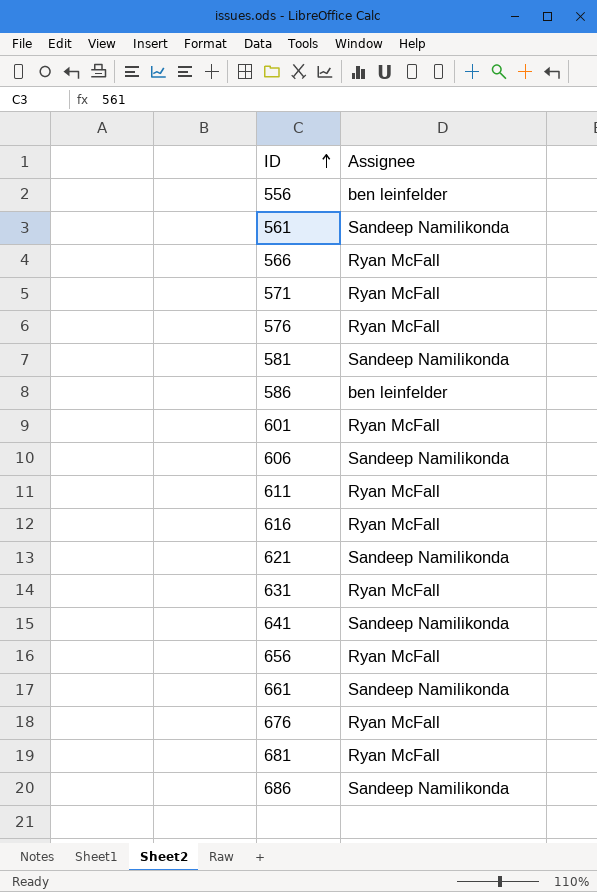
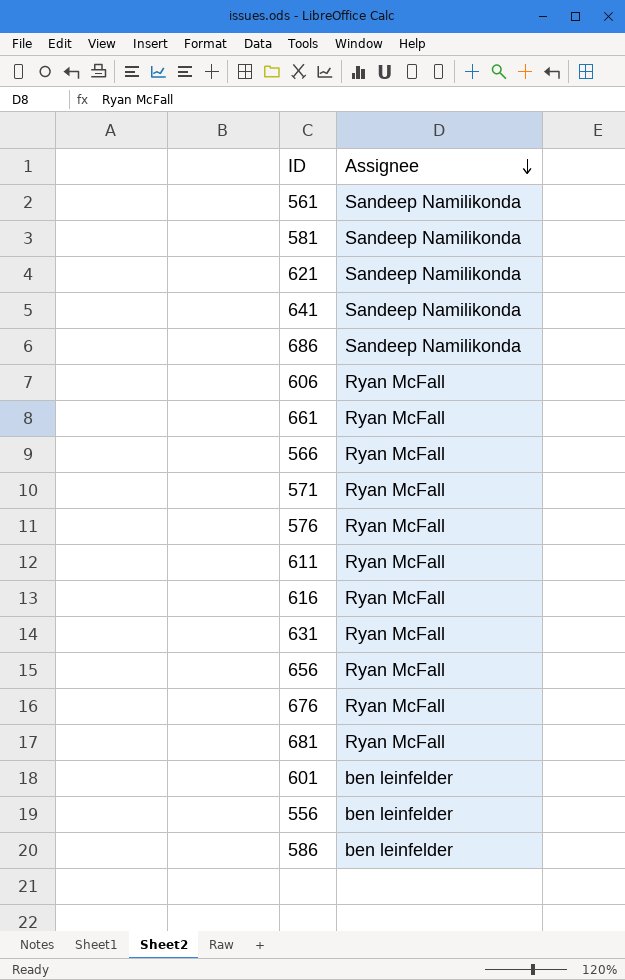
row order: ID ascending -> Assignee descending
606 | Assignee: Sandeep Namilikonda -> Ryan McFall
661 | Assignee: Sandeep Namilikonda -> Ryan McFall
601 | Assignee: Ryan McFall -> ben leinfelder

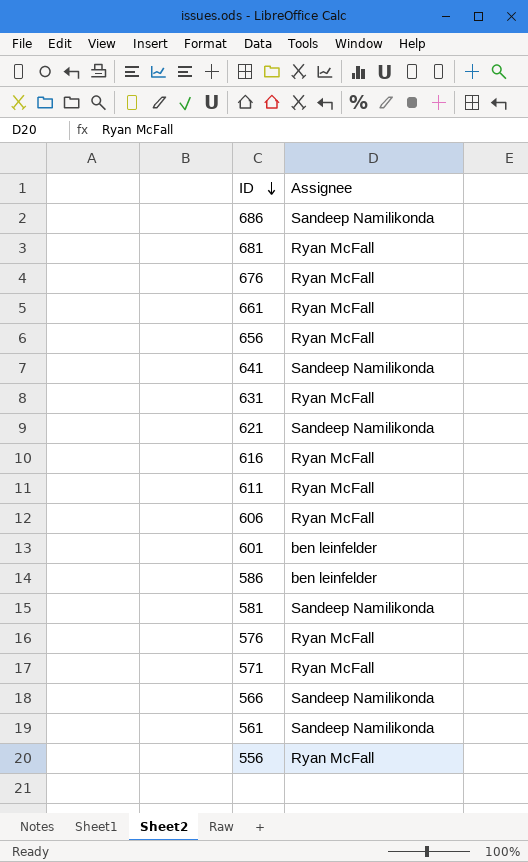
row order: Assignee descending -> ID descending
566 | Assignee: Ryan McFall -> Sandeep Namilikonda
556 | Assignee: ben leinfelder -> Ryan McFall

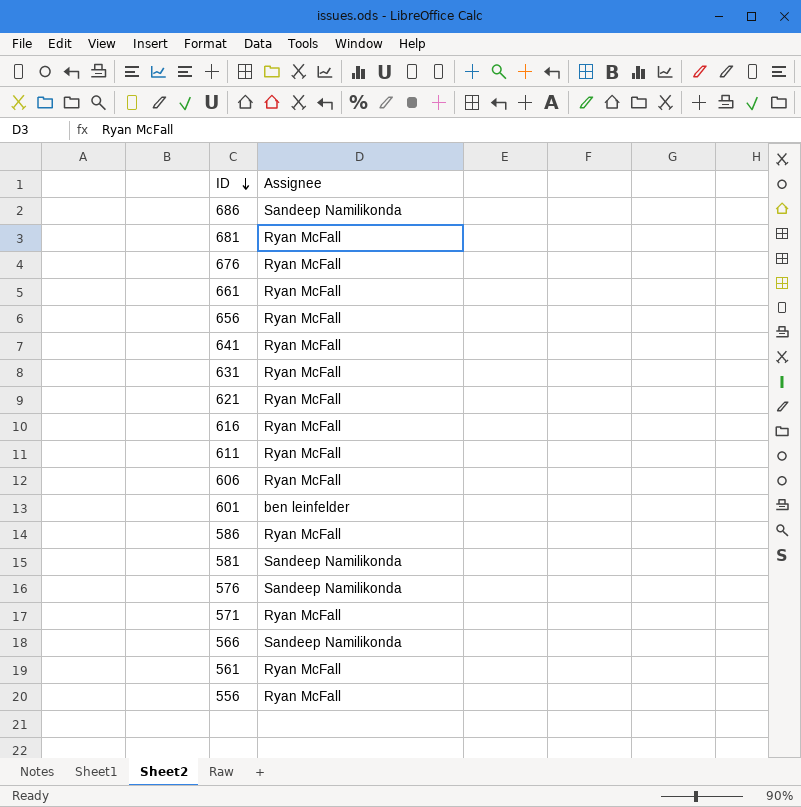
641 | Assignee: Sandeep Namilikonda -> Ryan McFall
621 | Assignee: Sandeep Namilikonda -> Ryan McFall
586 | Assignee: ben leinfelder -> Ryan McFall
576 | Assignee: Ryan McFall -> Sandeep Namilikonda
561 | Assignee: Sandeep Namilikonda -> Ryan McFall

